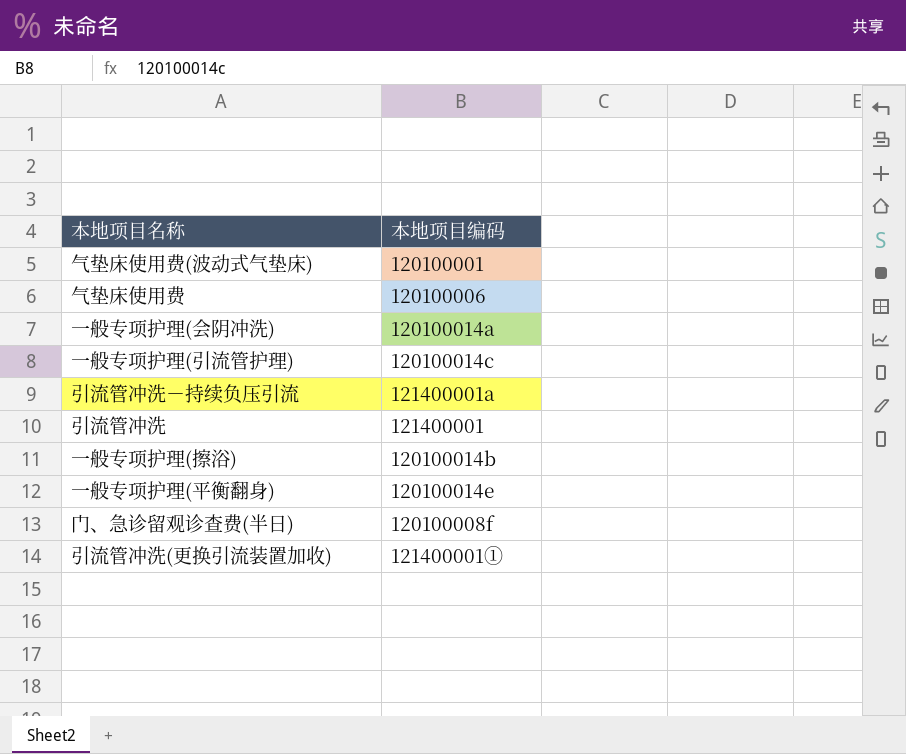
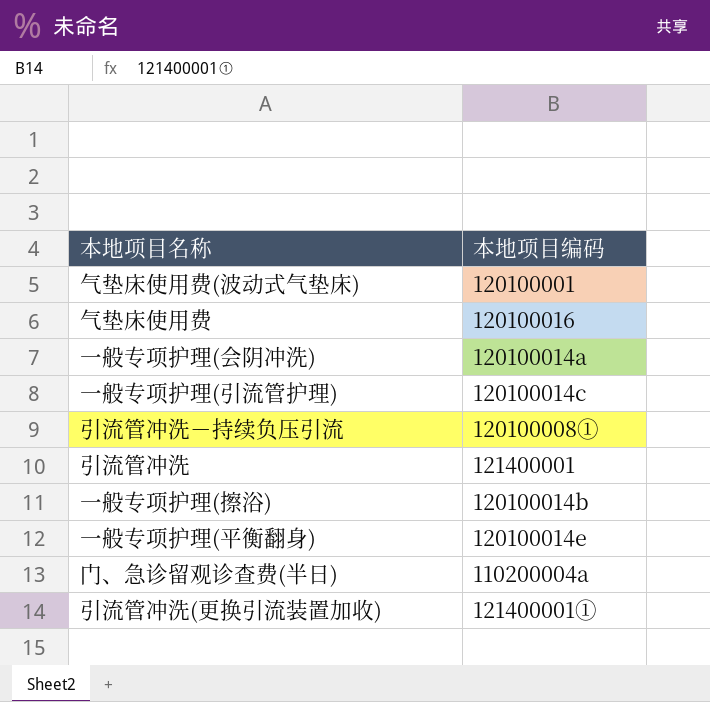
气垫床使用费 | 本地项目编码: 120100006 -> 120100016
引流管冲洗－持续负压引流 | 本地项目编码: 121400001a -> 120100008①
门、急诊留观诊查费(半日) | 本地项目编码: 120100008f -> 110200004a

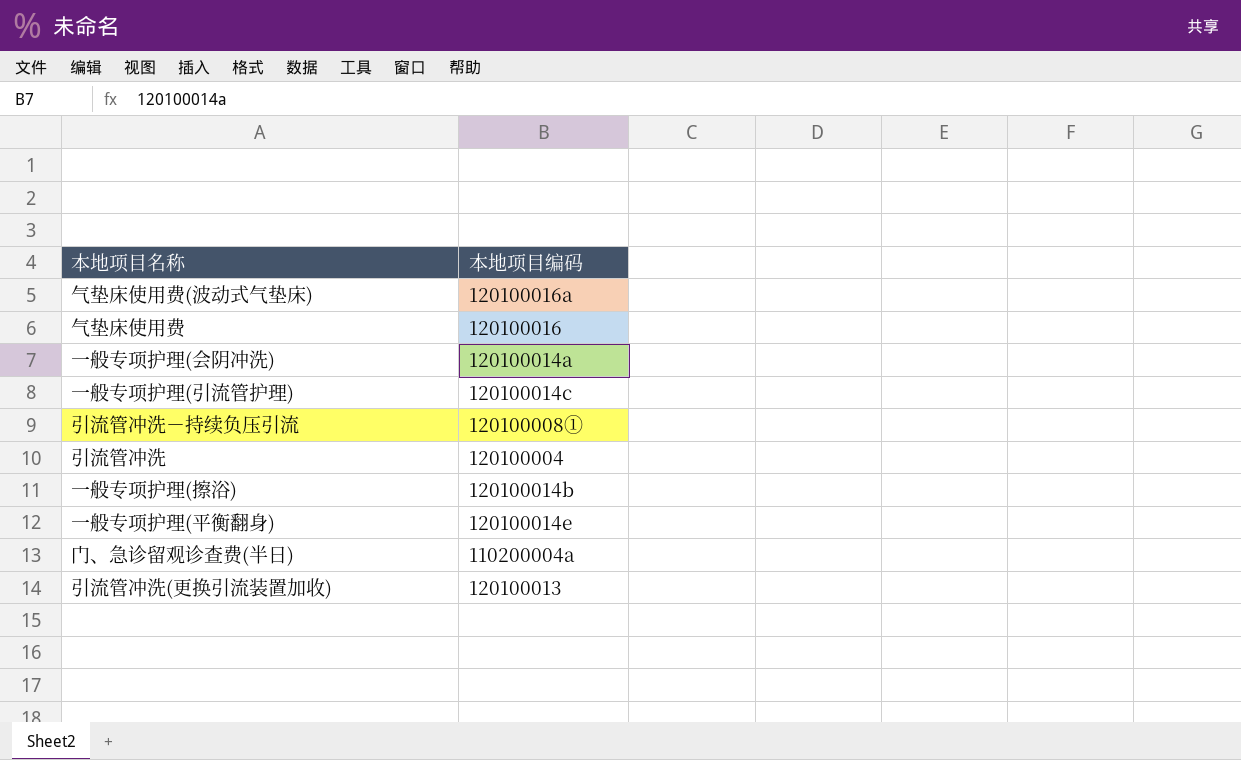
气垫床使用费(波动式气垫床) | 本地项目编码: 120100001 -> 120100016a
引流管冲洗 | 本地项目编码: 121400001 -> 120100004
引流管冲洗(更换引流装置加收) | 本地项目编码: 121400001① -> 120100013

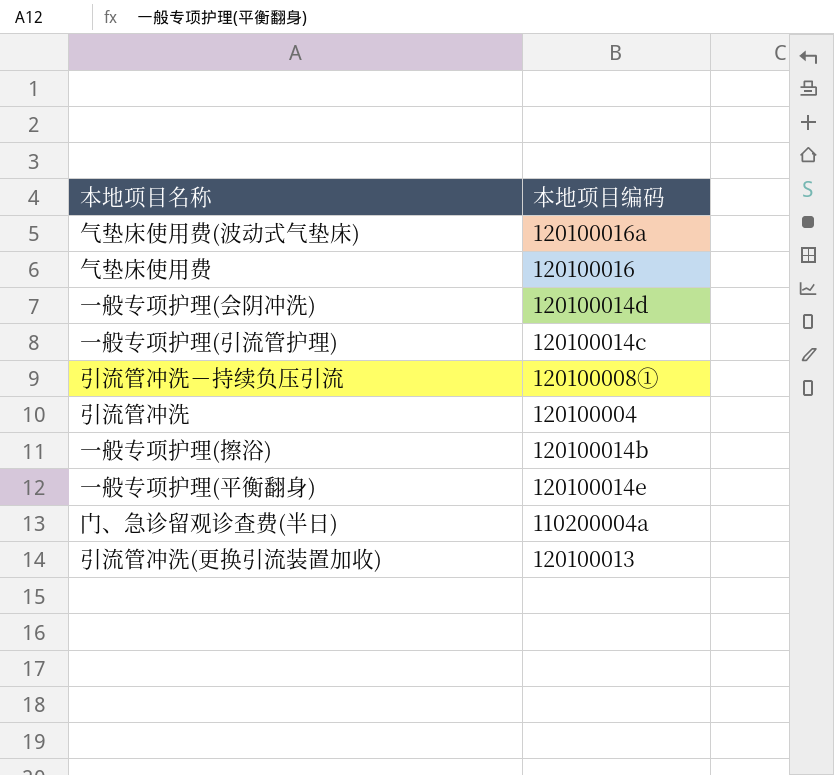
一般专项护理(会阴冲洗) | 本地项目编码: 120100014a -> 120100014d

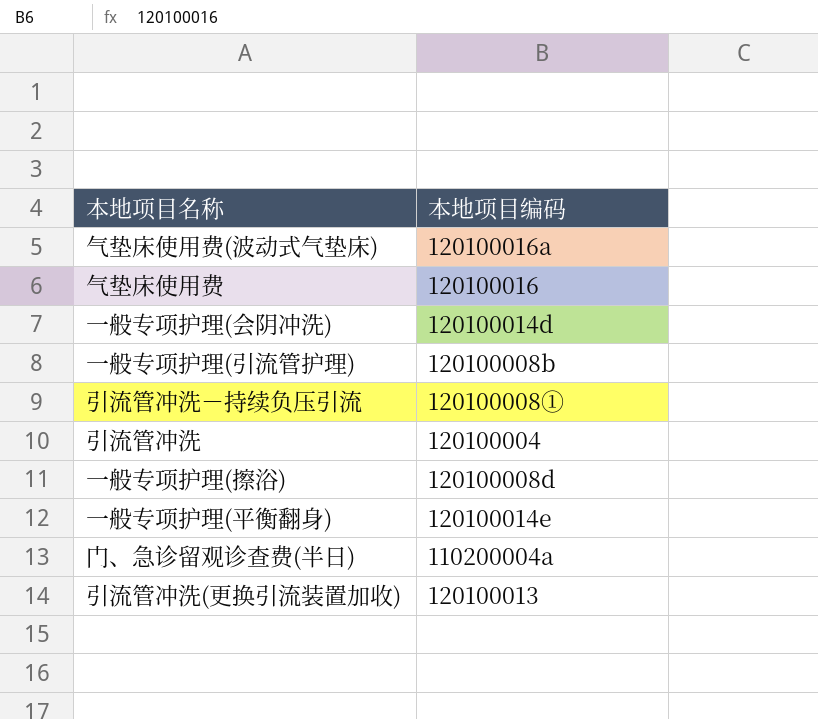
一般专项护理(引流管护理) | 本地项目编码: 120100014c -> 120100008b
一般专项护理(擦浴) | 本地项目编码: 120100014b -> 120100008d

